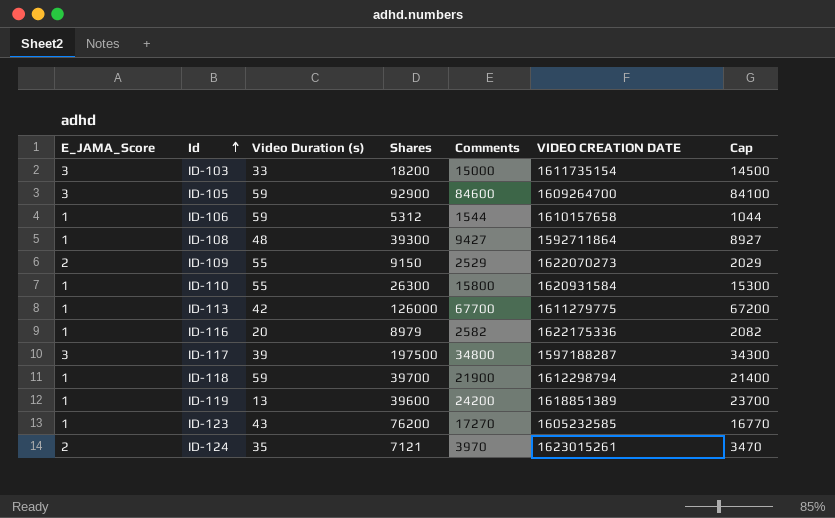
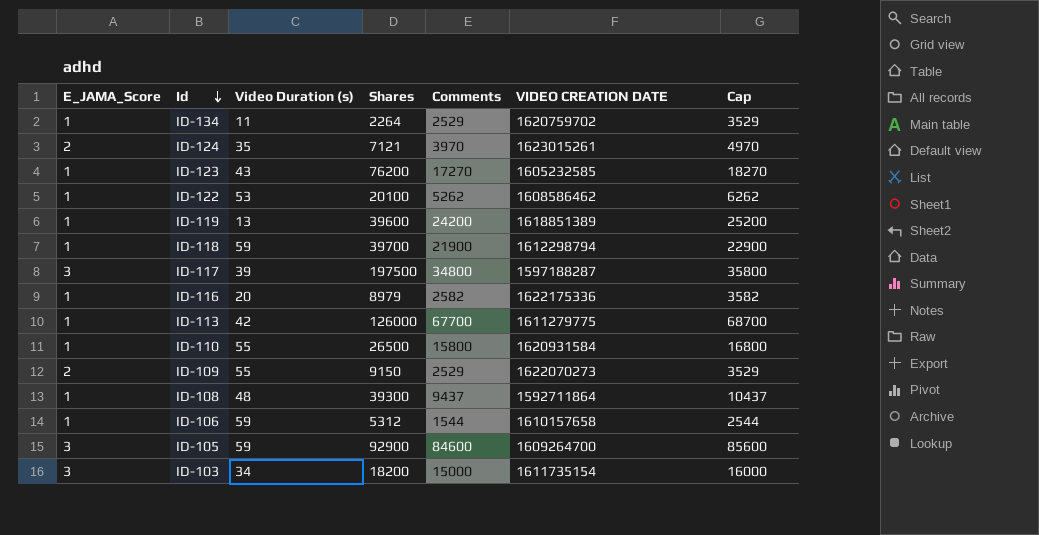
row order: Id ascending -> Id descending
column Cap | formula: [Comments] - 500 -> [Comments] + 1000
row ID-134: none -> 1 | 11 | 2264 | 2529 | 1620759702 | 3529
row ID-122: none -> 1 | 53 | 20100 | 5262 | 1608586462 | 6262
ID-110 | Shares: 26300 -> 26500
ID-108 | Comments: 9427 -> 9437
ID-103 | Video Duration (s): 33 -> 34

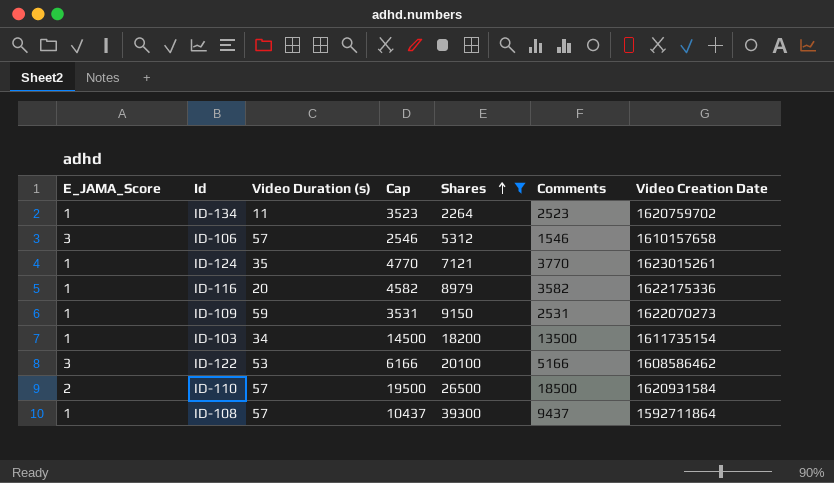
filter: none -> Shares <= 39300
row order: Id descending -> Shares ascending
column Cap | position: 7 -> 4
column name: VIDEO CREATION DATE -> Video Creation Date
ID-134 | Cap: 3529 -> 3523
ID-134 | Comments: 2529 -> 2523
ID-106 | E_JAMA_Score: 1 -> 3
ID-106 | Video Duration (s): 59 -> 57
ID-106 | Cap: 2544 -> 2546
ID-106 | Comments: 1544 -> 1546
ID-124 | E_JAMA_Score: 2 -> 1
ID-124 | Cap: 4970 -> 4770
ID-124 | Comments: 3970 -> 3770
ID-116 | Cap: 3582 -> 4582
ID-116 | Comments: 2582 -> 3582
ID-109 | E_JAMA_Score: 2 -> 1
ID-109 | Video Duration (s): 55 -> 59
ID-109 | Cap: 3529 -> 3531
ID-109 | Comments: 2529 -> 2531
ID-103 | E_JAMA_Score: 3 -> 1
ID-103 | Cap: 16000 -> 14500
ID-103 | Comments: 15000 -> 13500
ID-122 | E_JAMA_Score: 1 -> 3
ID-122 | Cap: 6262 -> 6166
ID-122 | Comments: 5262 -> 5166
ID-110 | E_JAMA_Score: 1 -> 2
ID-110 | Video Duration (s): 55 -> 57
ID-110 | Cap: 16800 -> 19500
ID-110 | Comments: 15800 -> 18500
ID-108 | Video Duration (s): 48 -> 57

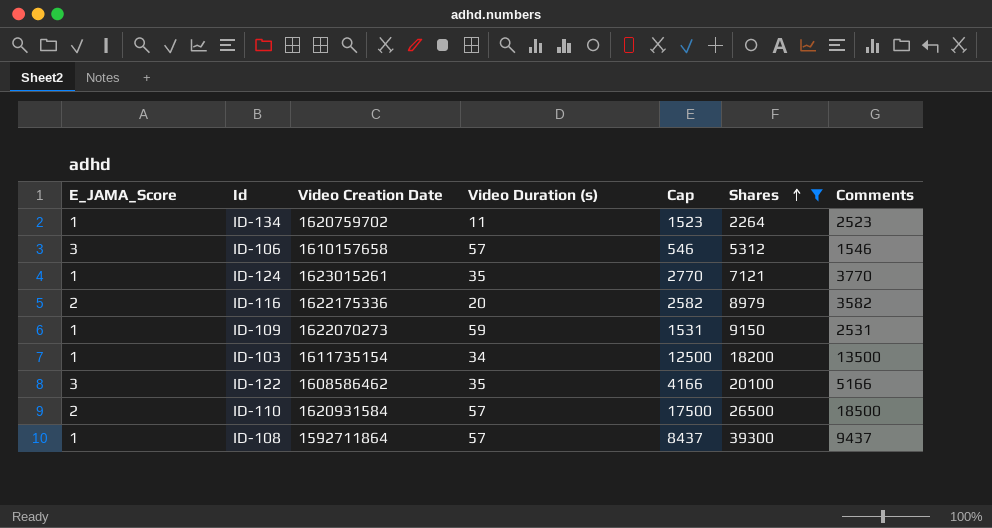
column Video Creation Date | position: 7 -> 3
column Cap | formula: [Comments] + 1000 -> [Comments] - 1000
ID-116 | E_JAMA_Score: 1 -> 2
ID-122 | Video Duration (s): 53 -> 35

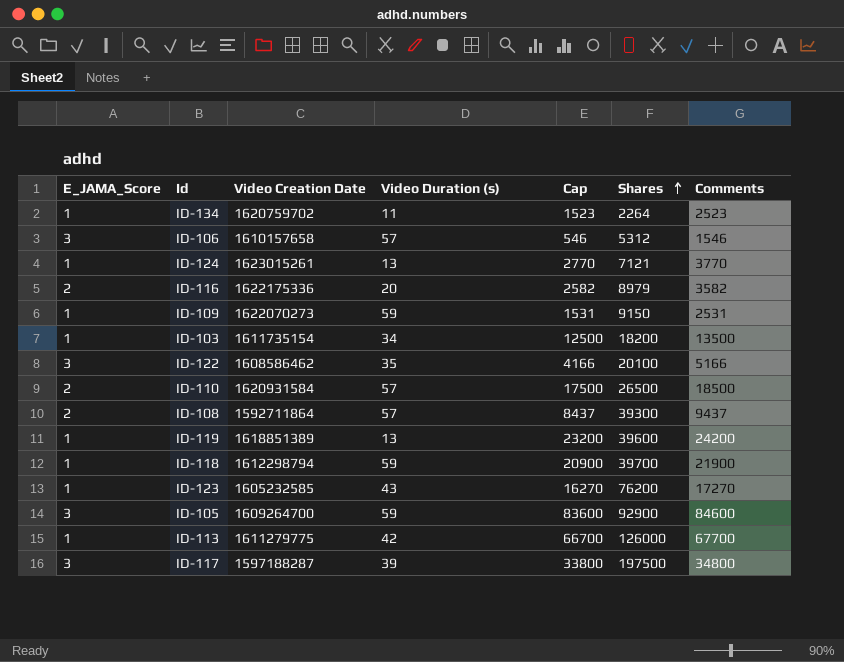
filter: Shares <= 39300 -> none
ID-124 | Video Duration (s): 35 -> 13
ID-108 | E_JAMA_Score: 1 -> 2

